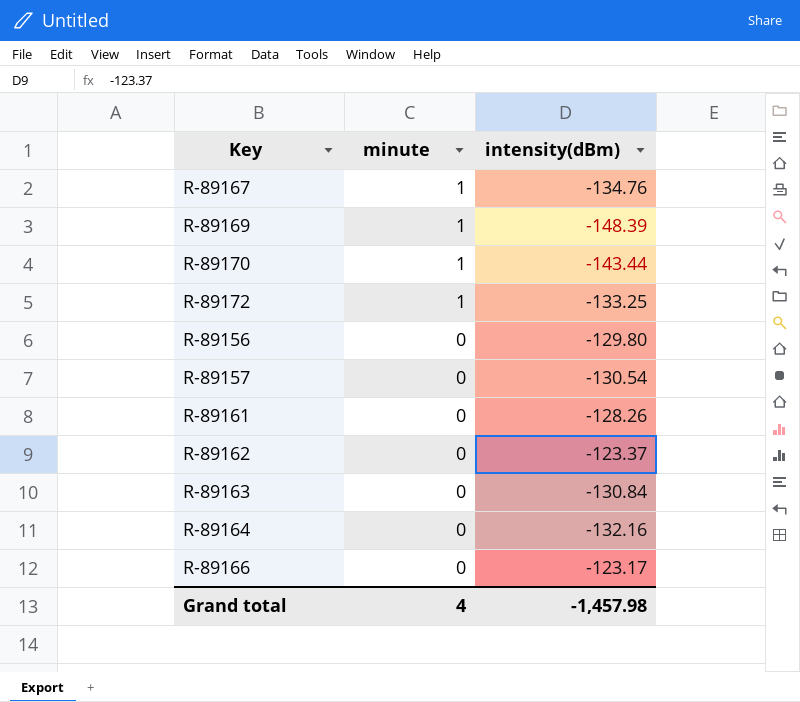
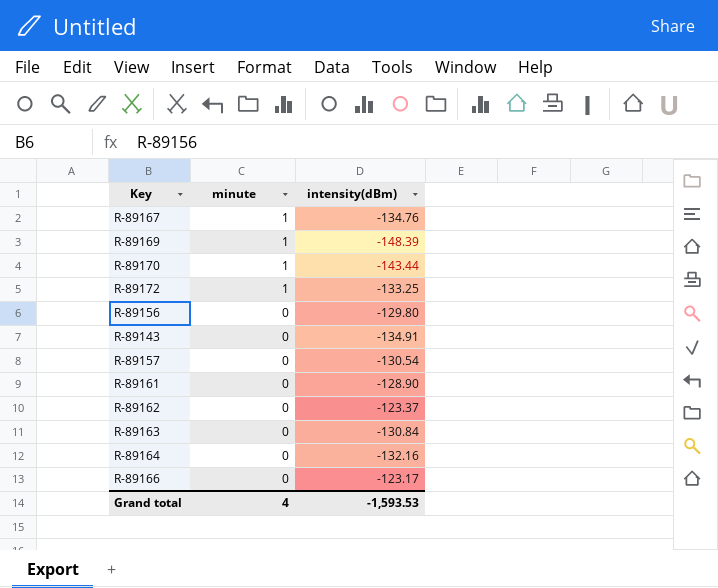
row R-89143: none -> 0 | -134.91
R-89161 | intensity(dBm): -128.26 -> -128.90
Grand total | intensity(dBm): -1,457.98 -> -1,593.53

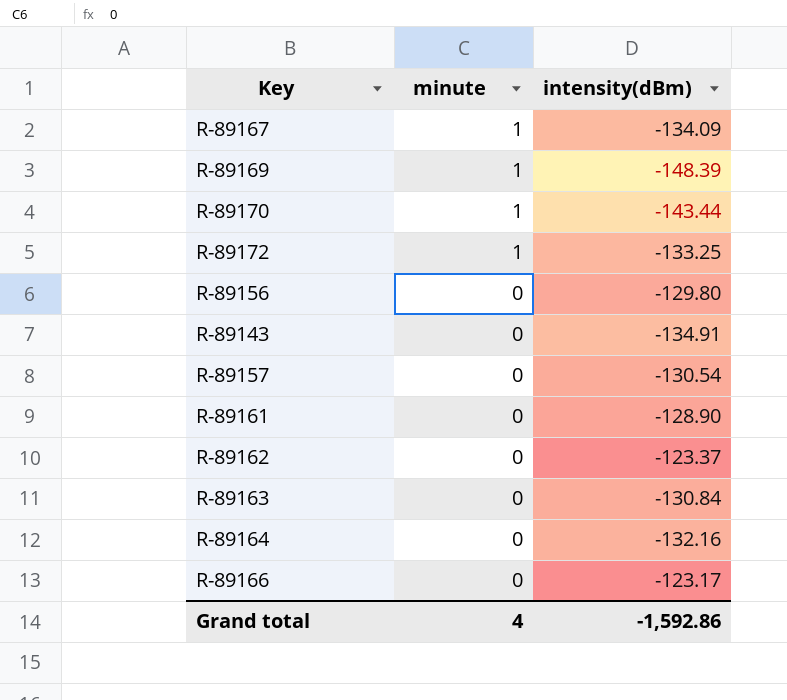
R-89167 | intensity(dBm): -134.76 -> -134.09
Grand total | intensity(dBm): -1,593.53 -> -1,592.86

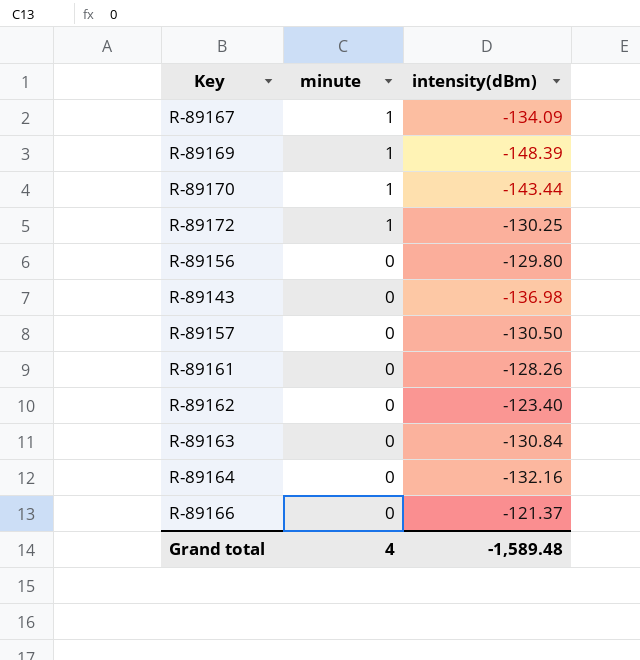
R-89172 | intensity(dBm): -133.25 -> -130.25
R-89143 | intensity(dBm): -134.91 -> -136.98
R-89157 | intensity(dBm): -130.54 -> -130.50
R-89161 | intensity(dBm): -128.90 -> -128.26
R-89162 | intensity(dBm): -123.37 -> -123.40
R-89166 | intensity(dBm): -123.17 -> -121.37
Grand total | intensity(dBm): -1,592.86 -> -1,589.48

